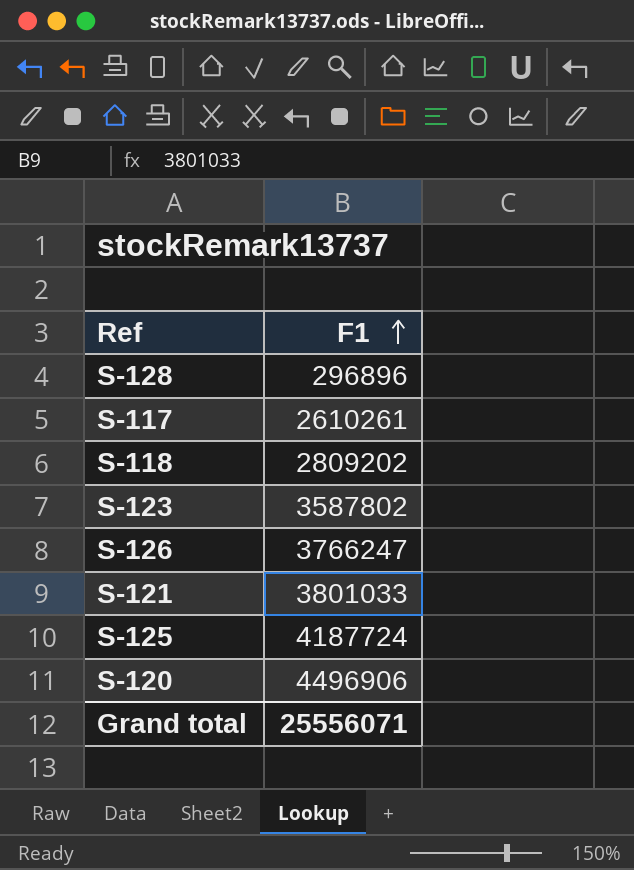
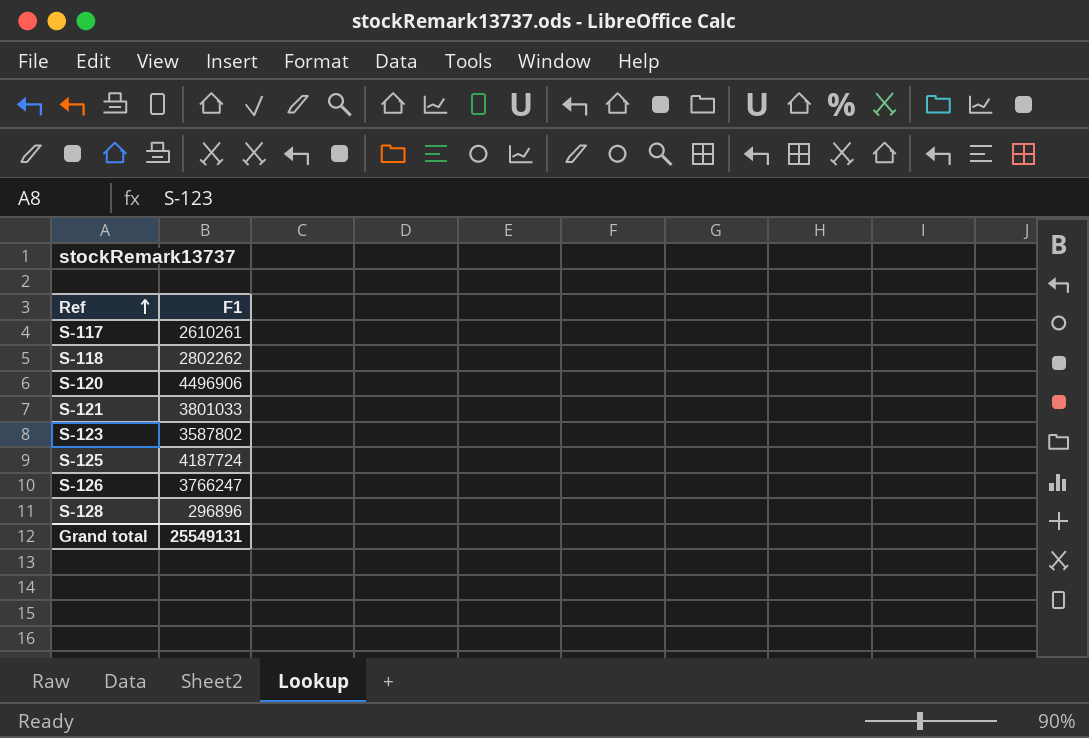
row order: F1 ascending -> Ref ascending
S-118 | F1: 2809202 -> 2802262
Grand total | F1: 25556071 -> 25549131

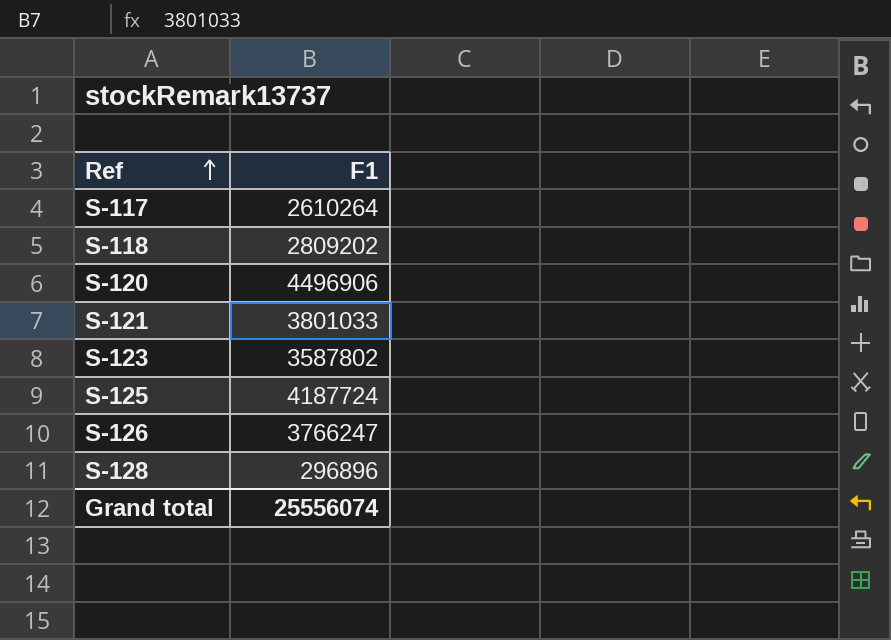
S-117 | F1: 2610261 -> 2610264
S-118 | F1: 2802262 -> 2809202
Grand total | F1: 25549131 -> 25556074

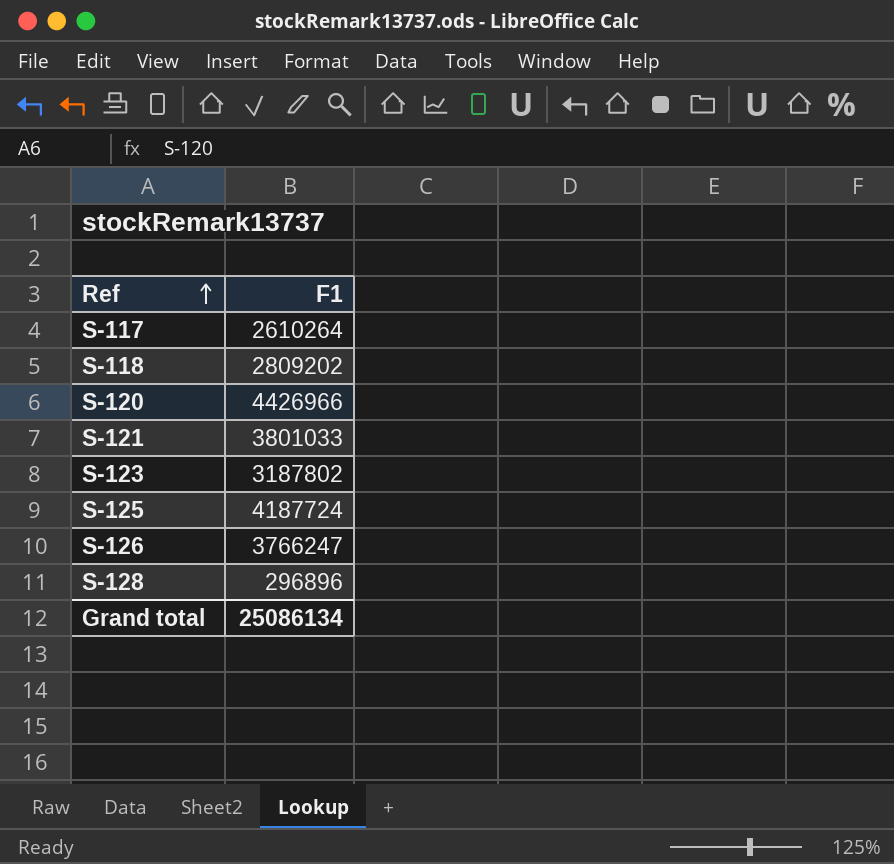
S-120 | F1: 4496906 -> 4426966
S-123 | F1: 3587802 -> 3187802
Grand total | F1: 25556074 -> 25086134

